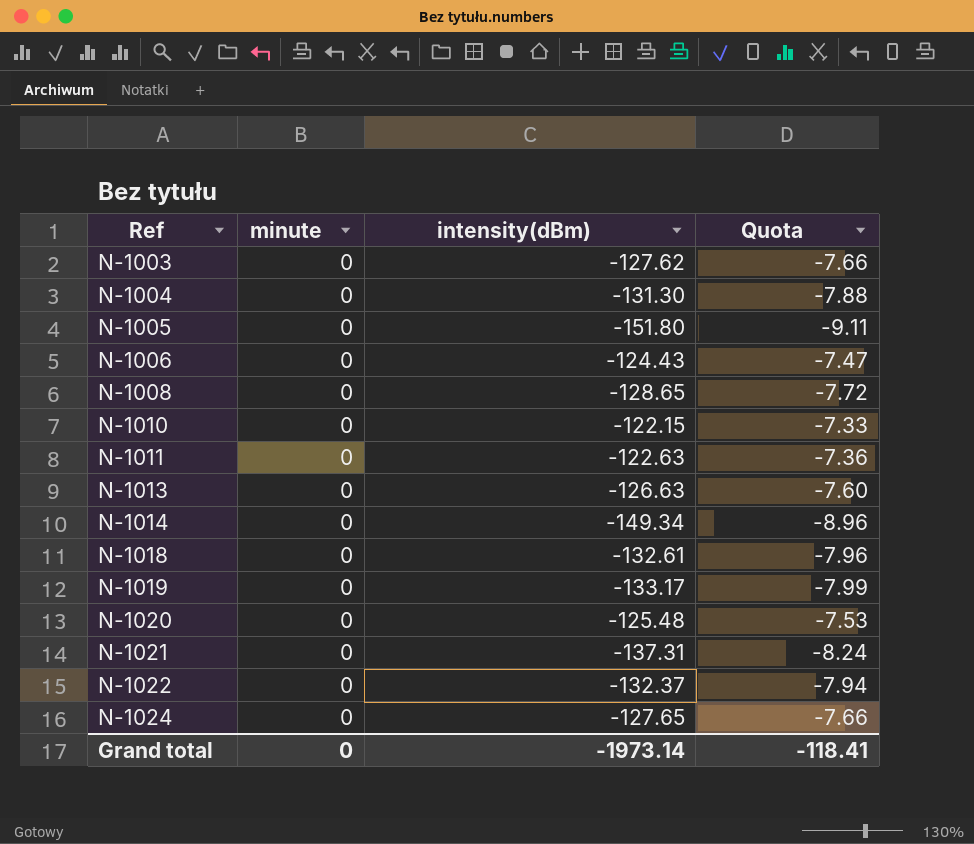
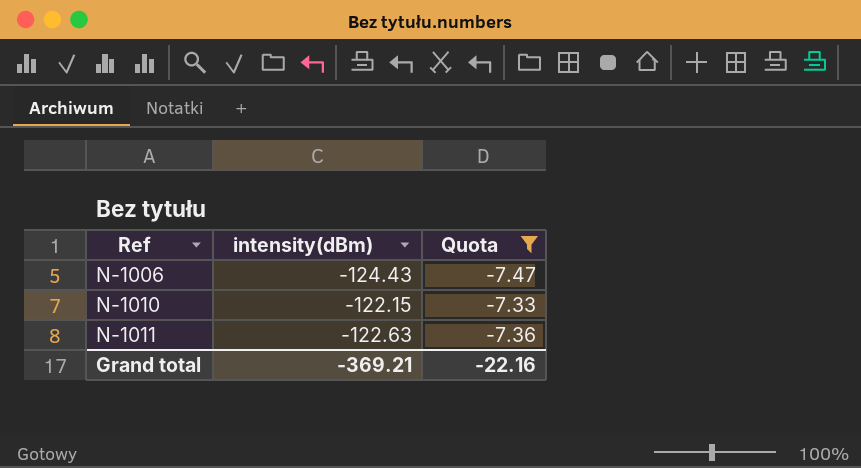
filter: none -> Quota >= -7.47
column minute | position: 2 -> none
Grand total | intensity(dBm): -1973.14 -> -369.21
Grand total | Quota: -118.41 -> -22.16

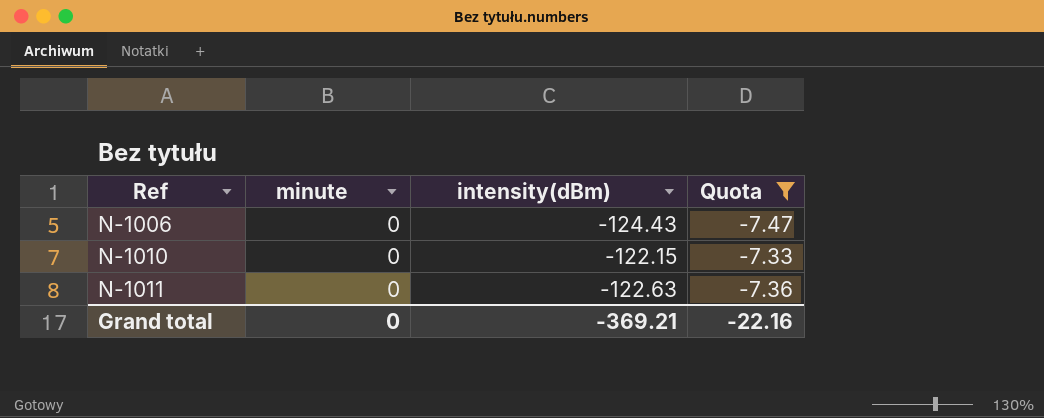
column minute | position: none -> 2

